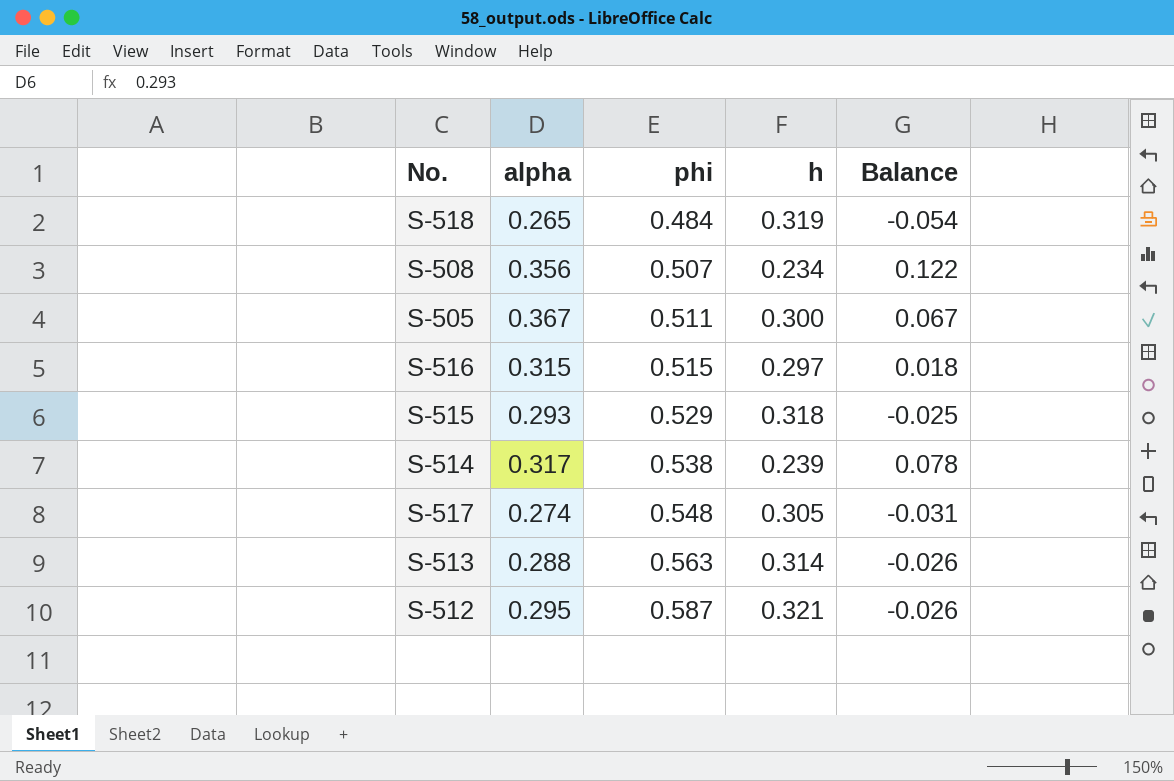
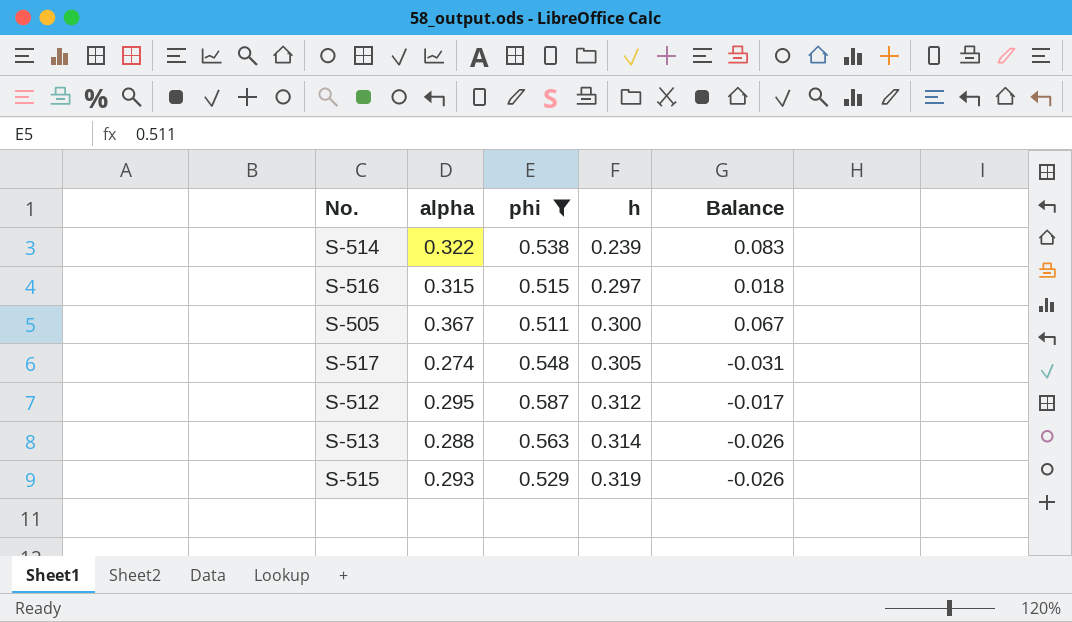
filter: none -> phi >= 0.511
row order: phi ascending -> h ascending
S-514 | alpha: 0.317 -> 0.322
S-514 | Balance: 0.078 -> 0.083
S-512 | h: 0.321 -> 0.312
S-512 | Balance: -0.026 -> -0.017
S-515 | h: 0.318 -> 0.319
S-515 | Balance: -0.025 -> -0.026

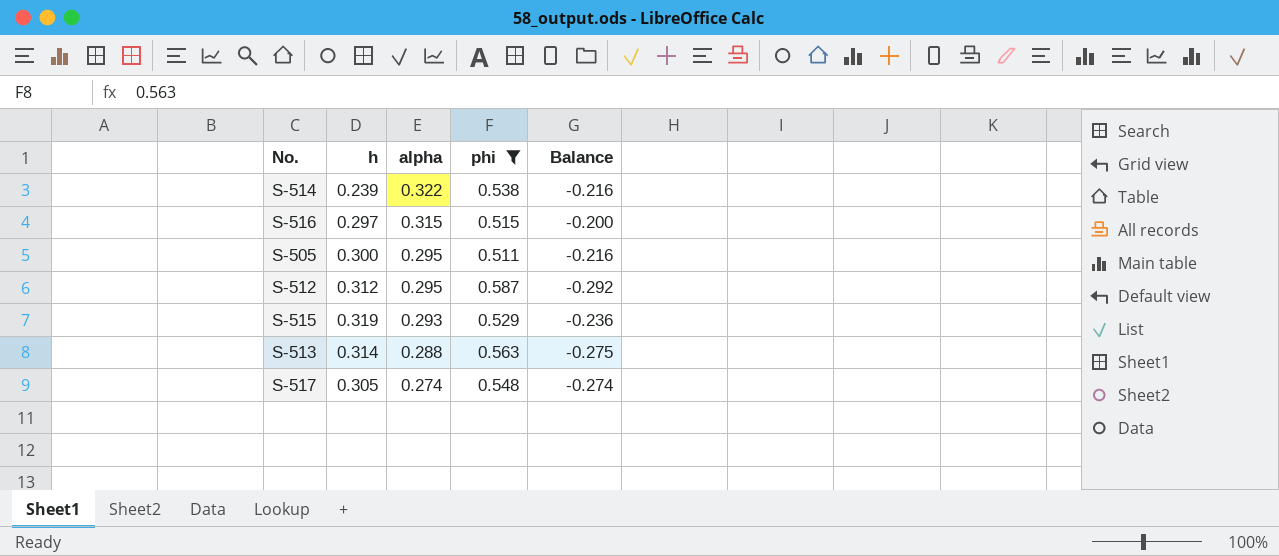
row order: h ascending -> alpha descending
column h | position: 4 -> 2
column Balance | formula: [alpha] - [h] -> [alpha] - [phi]
S-505 | alpha: 0.367 -> 0.295

